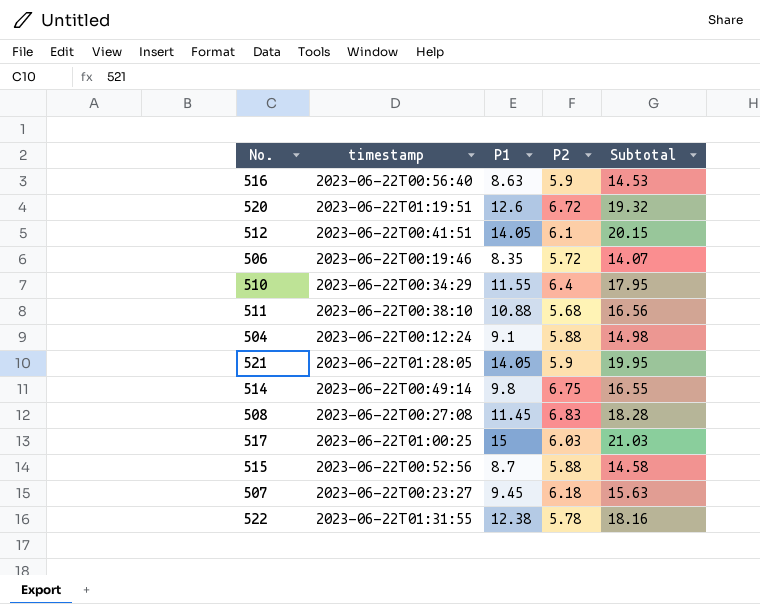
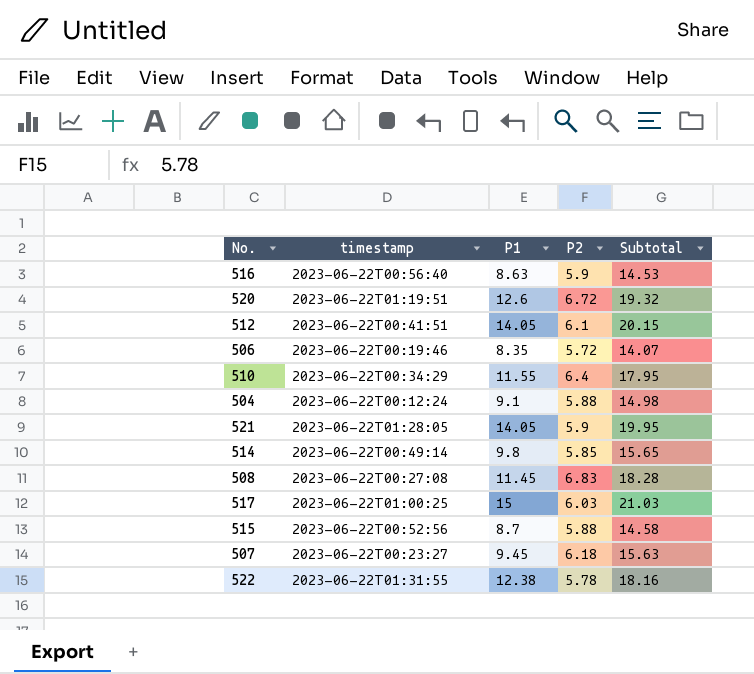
row 511: 2023-06-22T00:38:10 | 10.88 | 5.68 | 16.56 -> none
514 | P2: 6.75 -> 5.85
514 | Subtotal: 16.55 -> 15.65

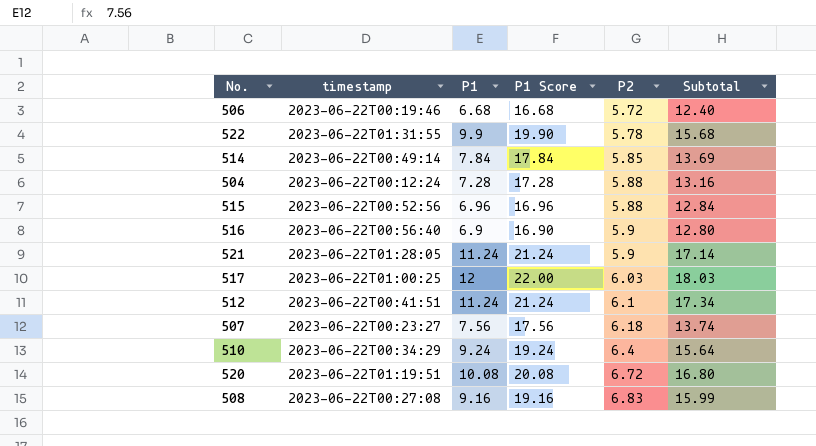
row order: none -> P2 ascending
column P1 Score | formula: none -> [P1] + 10
506 | P1: 8.35 -> 6.68
506 | Subtotal: 14.07 -> 12.40
522 | P1: 12.38 -> 9.9
522 | Subtotal: 18.16 -> 15.68
514 | P1: 9.8 -> 7.84
514 | Subtotal: 15.65 -> 13.69
504 | P1: 9.1 -> 7.28
504 | Subtotal: 14.98 -> 13.16
515 | P1: 8.7 -> 6.96
515 | Subtotal: 14.58 -> 12.84
516 | P1: 8.63 -> 6.9
516 | Subtotal: 14.53 -> 12.80
521 | P1: 14.05 -> 11.24
521 | Subtotal: 19.95 -> 17.14
517 | P1: 15 -> 12
517 | Subtotal: 21.03 -> 18.03
512 | P1: 14.05 -> 11.24
512 | Subtotal: 20.15 -> 17.34
507 | P1: 9.45 -> 7.56
507 | Subtotal: 15.63 -> 13.74
510 | P1: 11.55 -> 9.24
510 | Subtotal: 17.95 -> 15.64
520 | P1: 12.6 -> 10.08
520 | Subtotal: 19.32 -> 16.80
508 | P1: 11.45 -> 9.16
508 | Subtotal: 18.28 -> 15.99

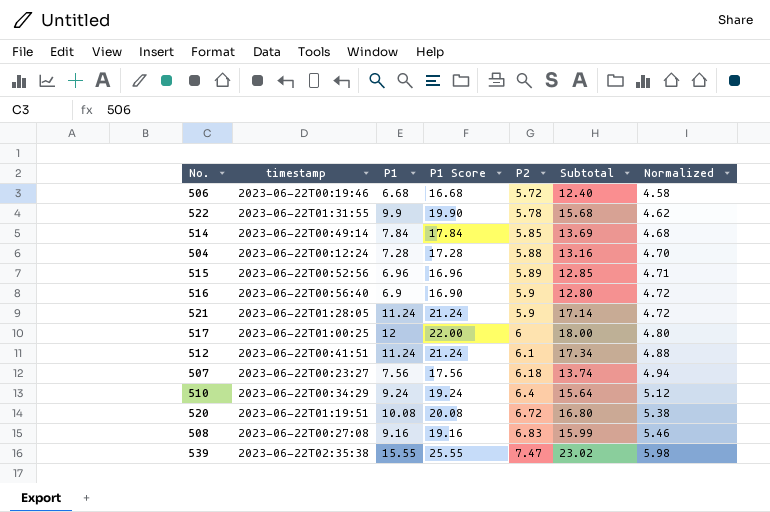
column Normalized | formula: none -> [P2] * 0.8
515 | P2: 5.88 -> 5.89
515 | Subtotal: 12.84 -> 12.85
517 | P2: 6.03 -> 6
517 | Subtotal: 18.03 -> 18.00
row 539: none -> 2023-06-22T02:35:38 | 15.55 | 25.55 | 7.47 | 23.02 | 5.98

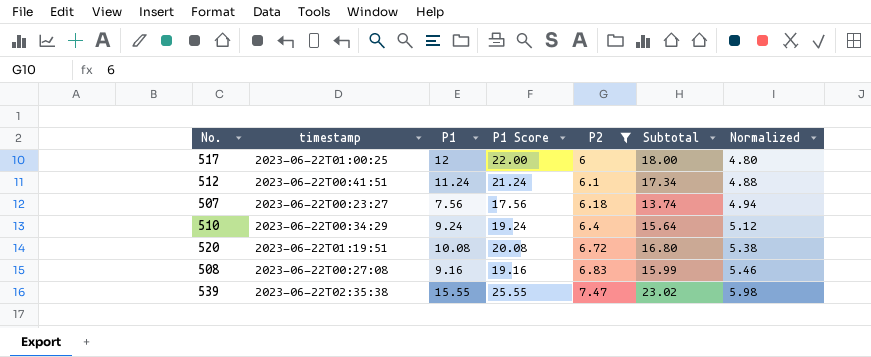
filter: none -> P2 >= 6

